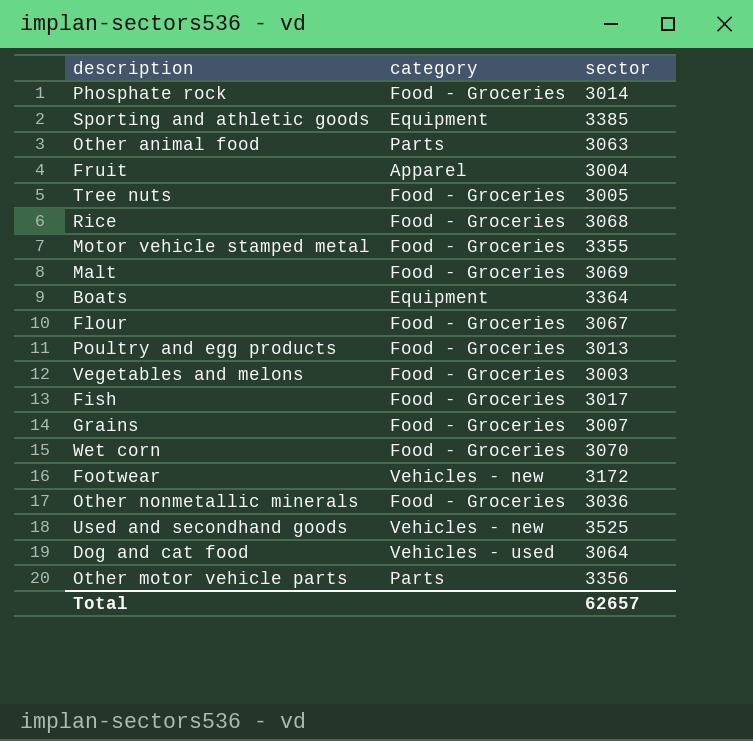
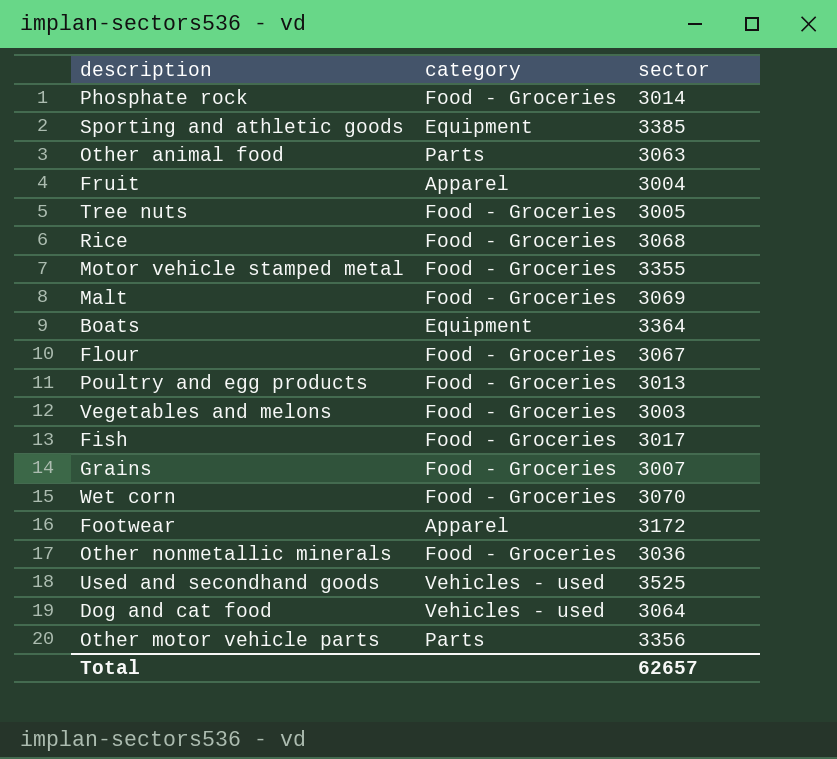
Footwear | category: Vehicles - new -> Apparel
Used and secondhand goods | category: Vehicles - new -> Vehicles - used

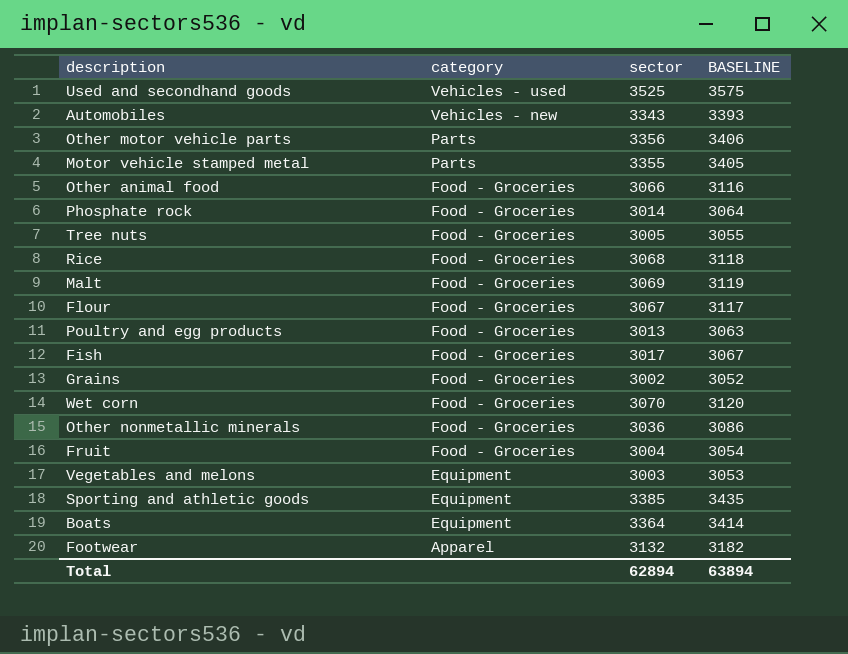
row order: none -> category descending
column BASELINE | formula: none -> [sector] + 50
row Dog and cat food: Vehicles - used | 3064 -> none
row Automobiles: none -> Vehicles - new | 3343 | 3393
Motor vehicle stamped metal | category: Food - Groceries -> Parts
Other animal food | category: Parts -> Food - Groceries
Other animal food | sector: 3063 -> 3066
Grains | sector: 3007 -> 3002
Fruit | category: Apparel -> Food - Groceries
Vegetables and melons | category: Food - Groceries -> Equipment
Footwear | sector: 3172 -> 3132
Total | sector: 62657 -> 62894

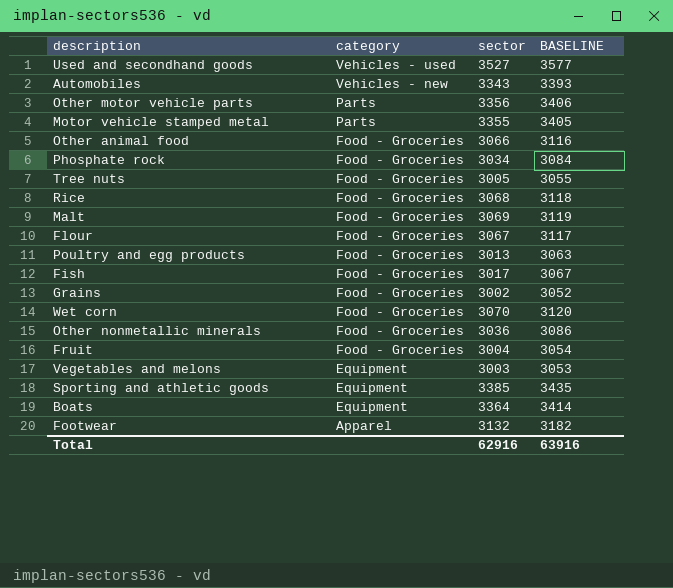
Used and secondhand goods | sector: 3525 -> 3527
Used and secondhand goods | BASELINE: 3575 -> 3577
Phosphate rock | sector: 3014 -> 3034
Phosphate rock | BASELINE: 3064 -> 3084
Total | sector: 62894 -> 62916
Total | BASELINE: 63894 -> 63916

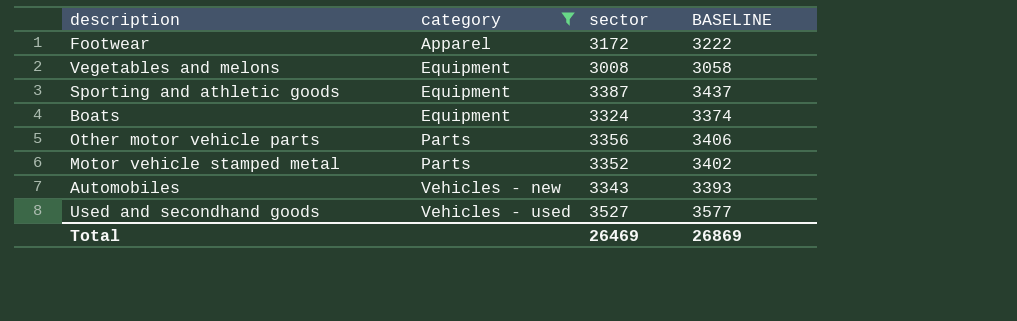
filter: none -> category != Food - Groceries
row order: category descending -> category ascending
Footwear | sector: 3132 -> 3172
Footwear | BASELINE: 3182 -> 3222
Vegetables and melons | sector: 3003 -> 3008
Vegetables and melons | BASELINE: 3053 -> 3058
Sporting and athletic goods | sector: 3385 -> 3387
Sporting and athletic goods | BASELINE: 3435 -> 3437
Boats | sector: 3364 -> 3324
Boats | BASELINE: 3414 -> 3374
Motor vehicle stamped metal | sector: 3355 -> 3352
Motor vehicle stamped metal | BASELINE: 3405 -> 3402
Total | sector: 62916 -> 26469
Total | BASELINE: 63916 -> 26869

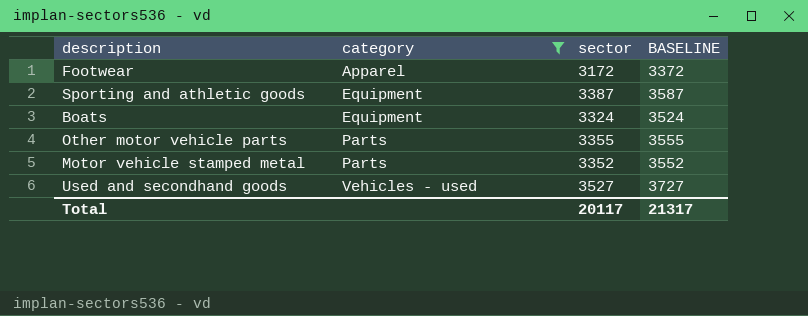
column BASELINE | formula: [sector] + 50 -> [sector] + 200
row Vegetables and melons: Equipment | 3008 | 3058 -> none
row Automobiles: Vehicles - new | 3343 | 3393 -> none
Other motor vehicle parts | sector: 3356 -> 3355
Total | sector: 26469 -> 20117
Total | BASELINE: 26869 -> 21317

